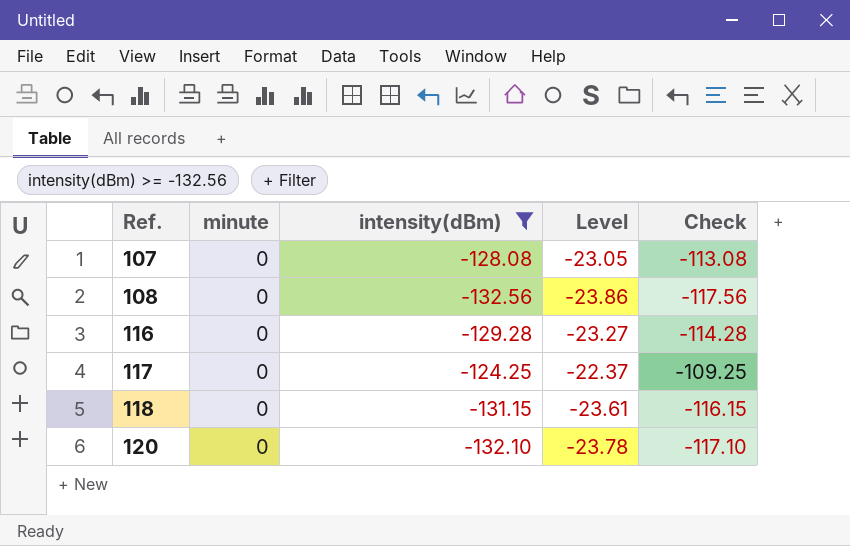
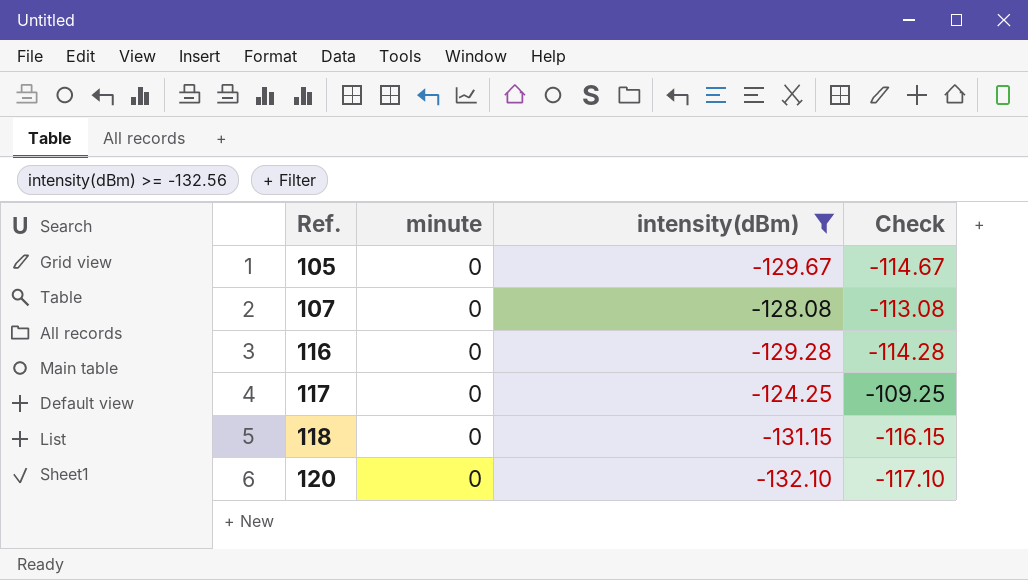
column Level | formula: [intensity(dBm)] * 0.18 -> none
row 108: 0 | -132.56 | -23.86 | -117.56 -> none
row 105: none -> 0 | -129.67 | -114.67

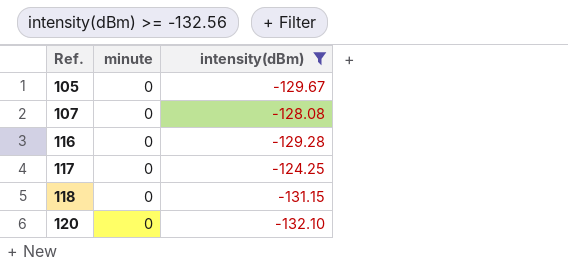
column Check | formula: [intensity(dBm)] + 15 -> none

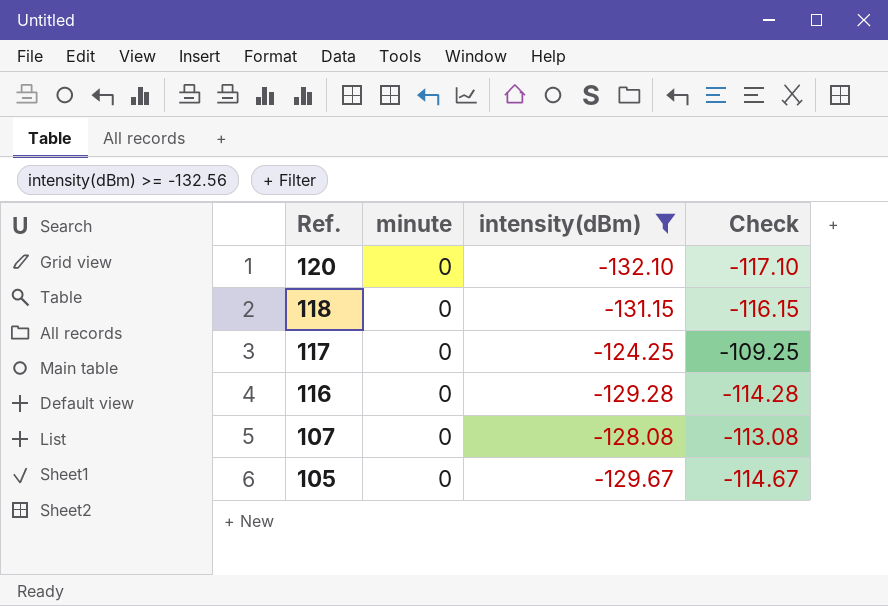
row order: Ref. ascending -> Ref. descending
column Check | formula: none -> [intensity(dBm)] + 15

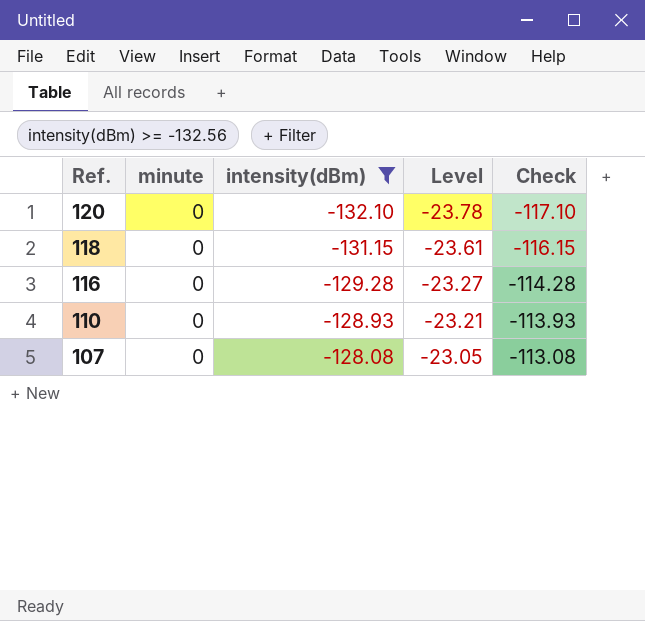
column Level | formula: none -> [intensity(dBm)] * 0.18
row 117: 0 | -124.25 | -109.25 -> none
row 105: 0 | -129.67 | -114.67 -> none
row 110: none -> 0 | -128.93 | -23.21 | -113.93

